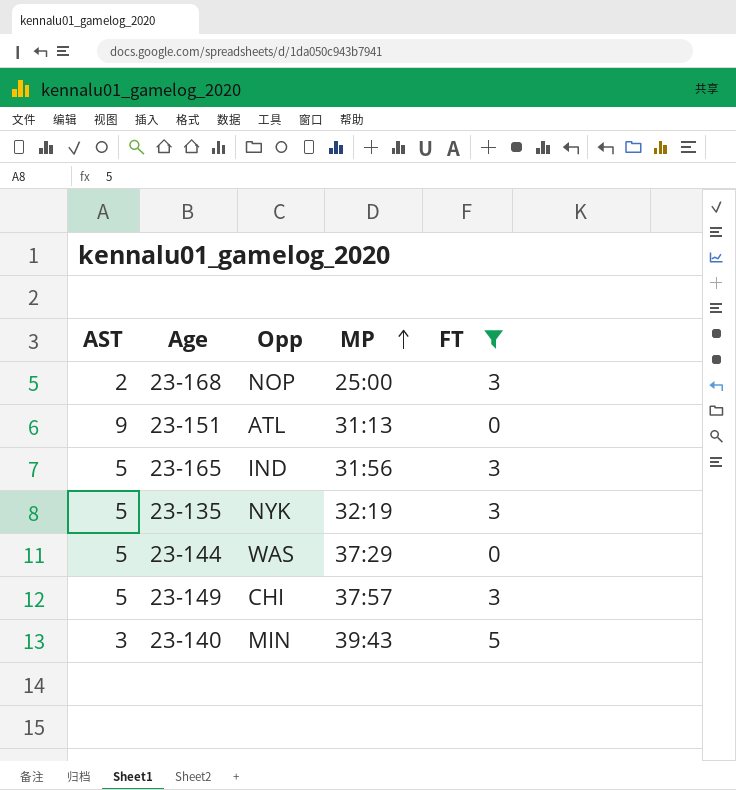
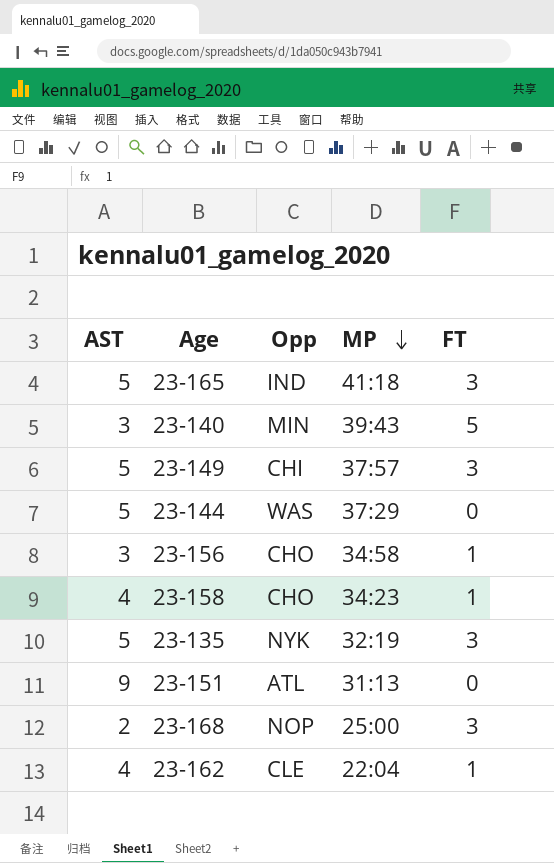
filter: FT != 1 -> none
row order: MP ascending -> MP descending
23-165 | MP: 31:56 -> 41:18

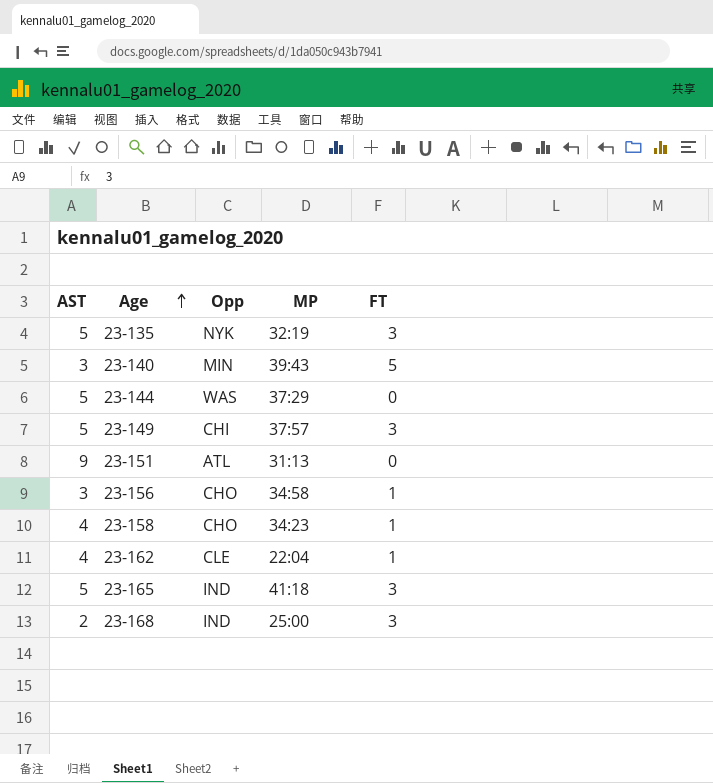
row order: MP descending -> Age ascending
23-168 | Opp: NOP -> IND

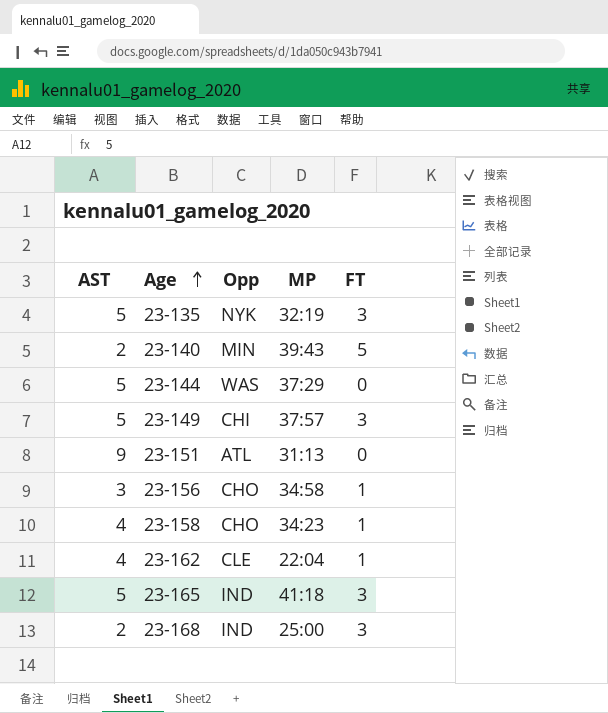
23-140 | AST: 3 -> 2

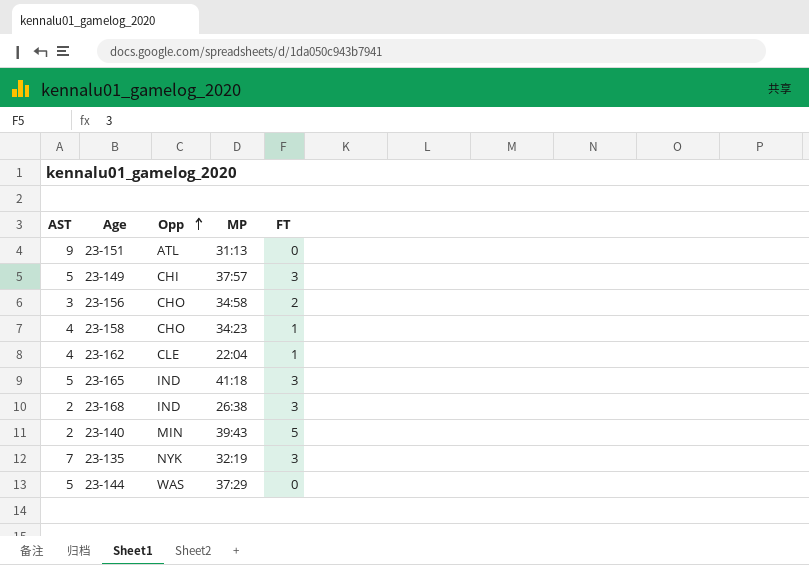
row order: Age ascending -> Opp ascending
23-156 | FT: 1 -> 2
23-168 | MP: 25:00 -> 26:38
23-135 | AST: 5 -> 7

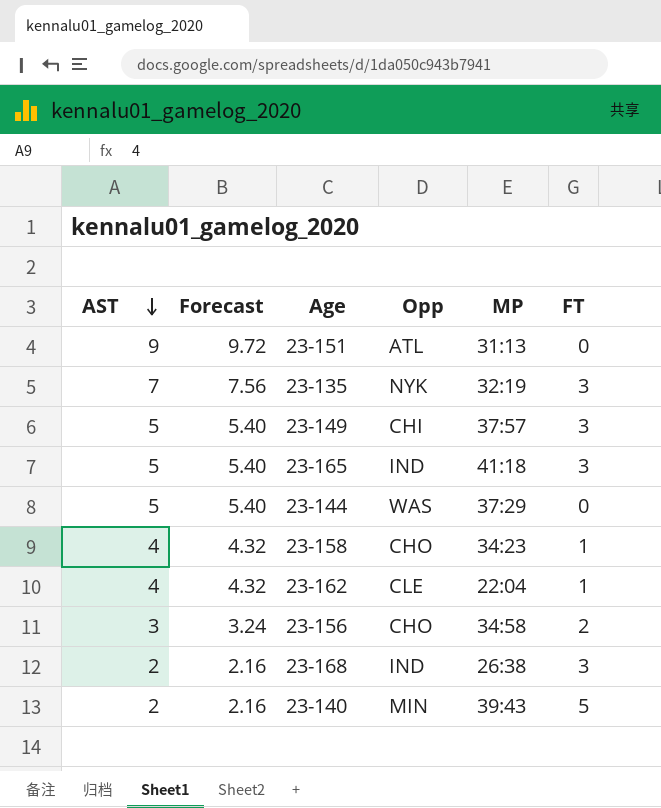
row order: Opp ascending -> AST descending
column Forecast | formula: none -> [AST] * 1.08

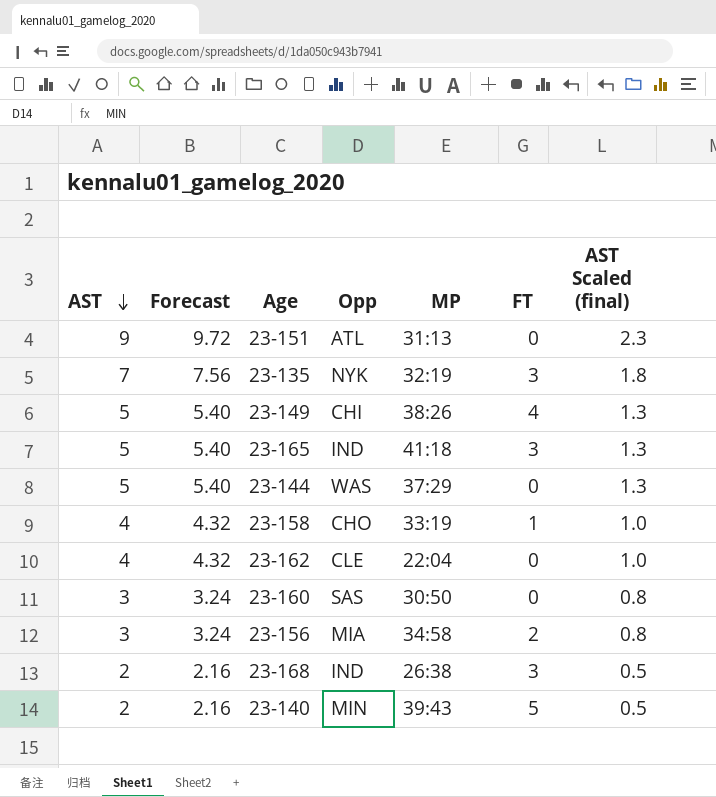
column AST Scaled (final) | formula: none -> [AST] * 0.25
23-149 | MP: 37:57 -> 38:26
23-149 | FT: 3 -> 4
23-158 | MP: 34:23 -> 33:19
23-162 | FT: 1 -> 0
row 23-160: none -> 3 | 3.24 | SAS | 30:50 | 0 | 0.8
23-156 | Opp: CHO -> MIA

